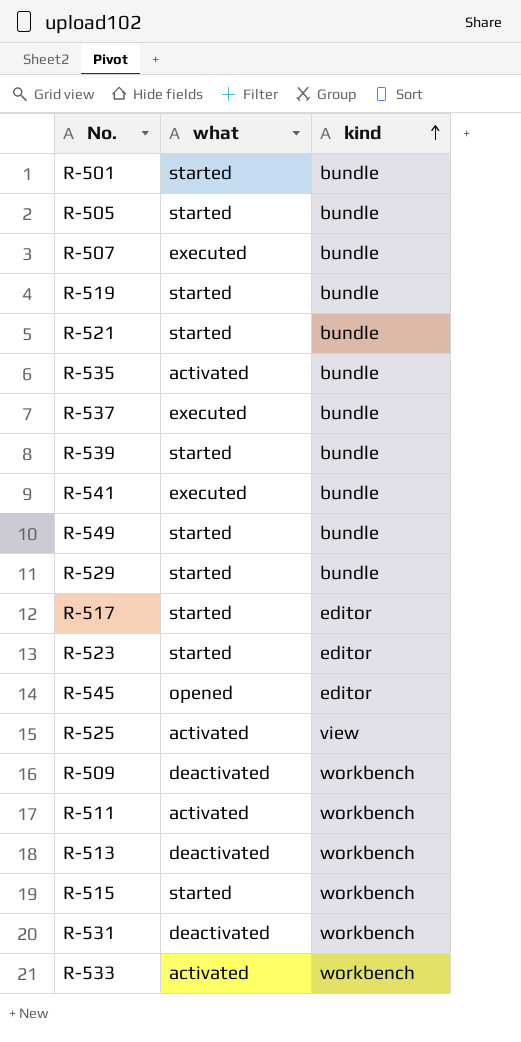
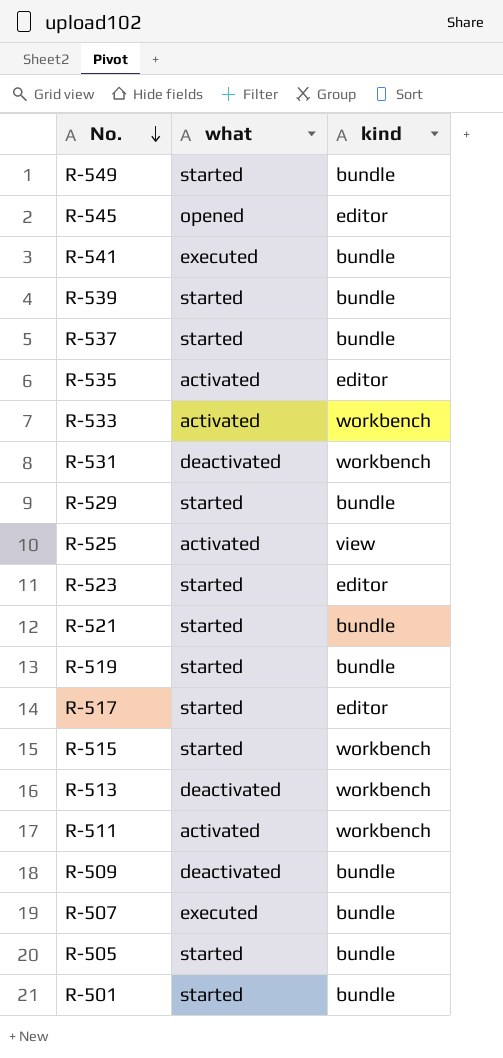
row order: kind ascending -> No. descending
R-537 | what: executed -> started
R-535 | kind: bundle -> editor
R-509 | kind: workbench -> bundle

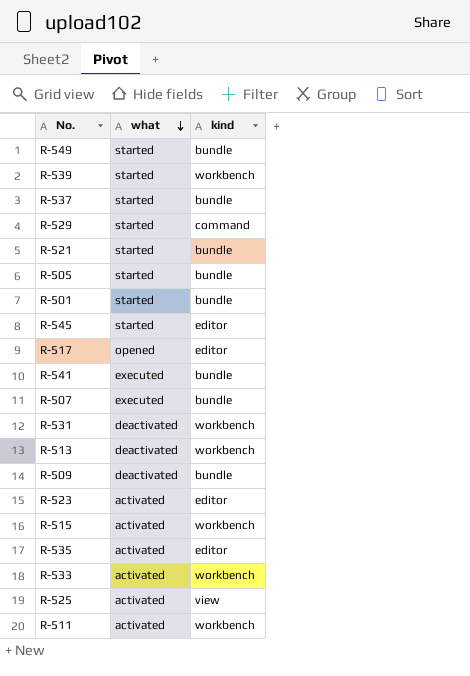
row order: No. descending -> what descending
row R-519: started | bundle -> none
R-539 | kind: bundle -> workbench
R-529 | kind: bundle -> command
R-545 | what: opened -> started
R-517 | what: started -> opened
R-523 | what: started -> activated
R-515 | what: started -> activated

